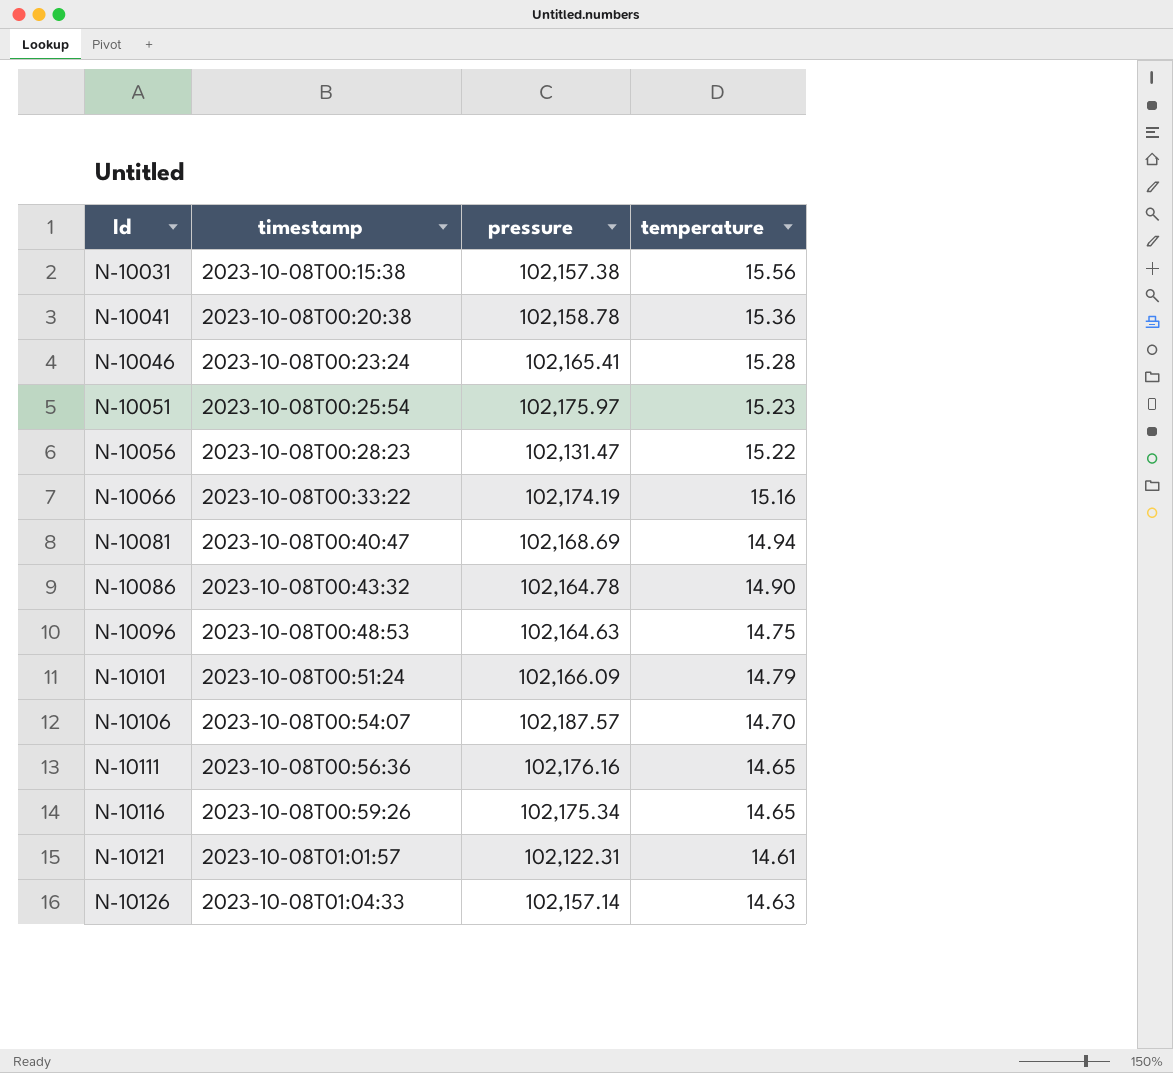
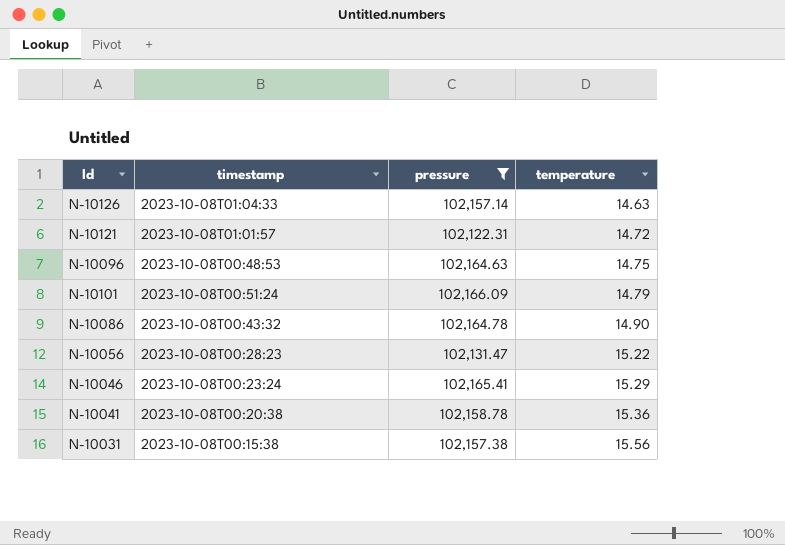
filter: none -> pressure <= 102,166.09
row order: Id ascending -> temperature ascending
N-10121 | temperature: 14.61 -> 14.72
N-10046 | temperature: 15.28 -> 15.29

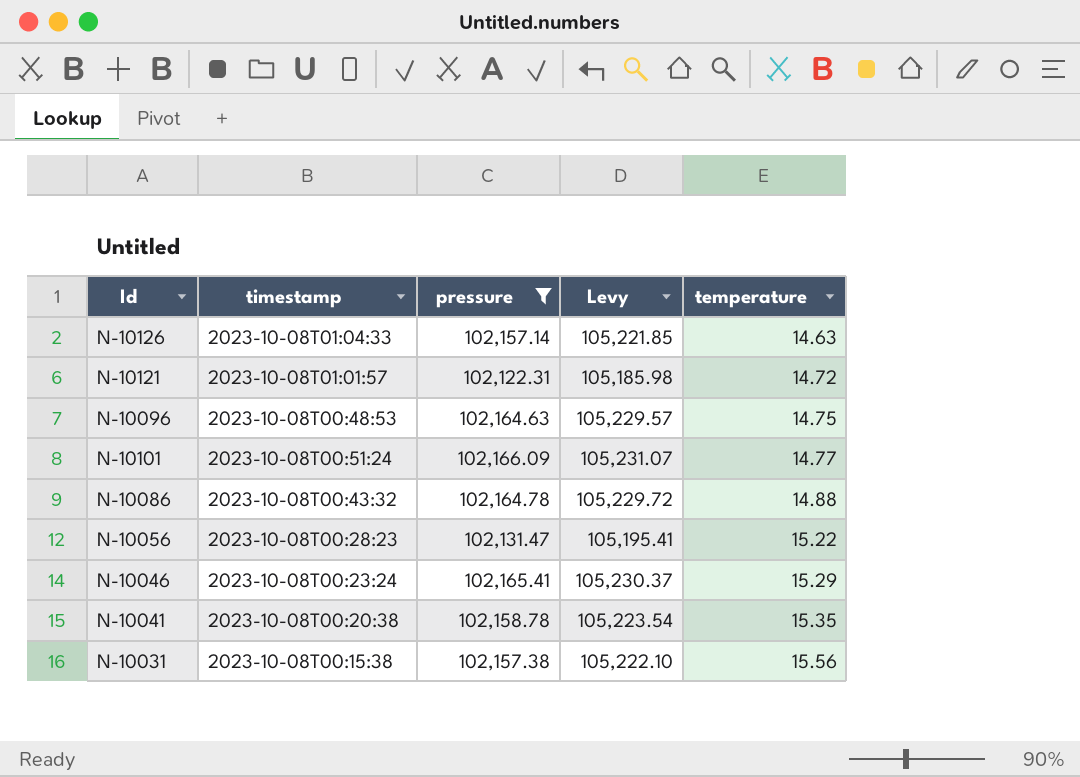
column Levy | formula: none -> [pressure] * 1.03
N-10101 | temperature: 14.79 -> 14.77
N-10086 | temperature: 14.90 -> 14.88
N-10041 | temperature: 15.36 -> 15.35

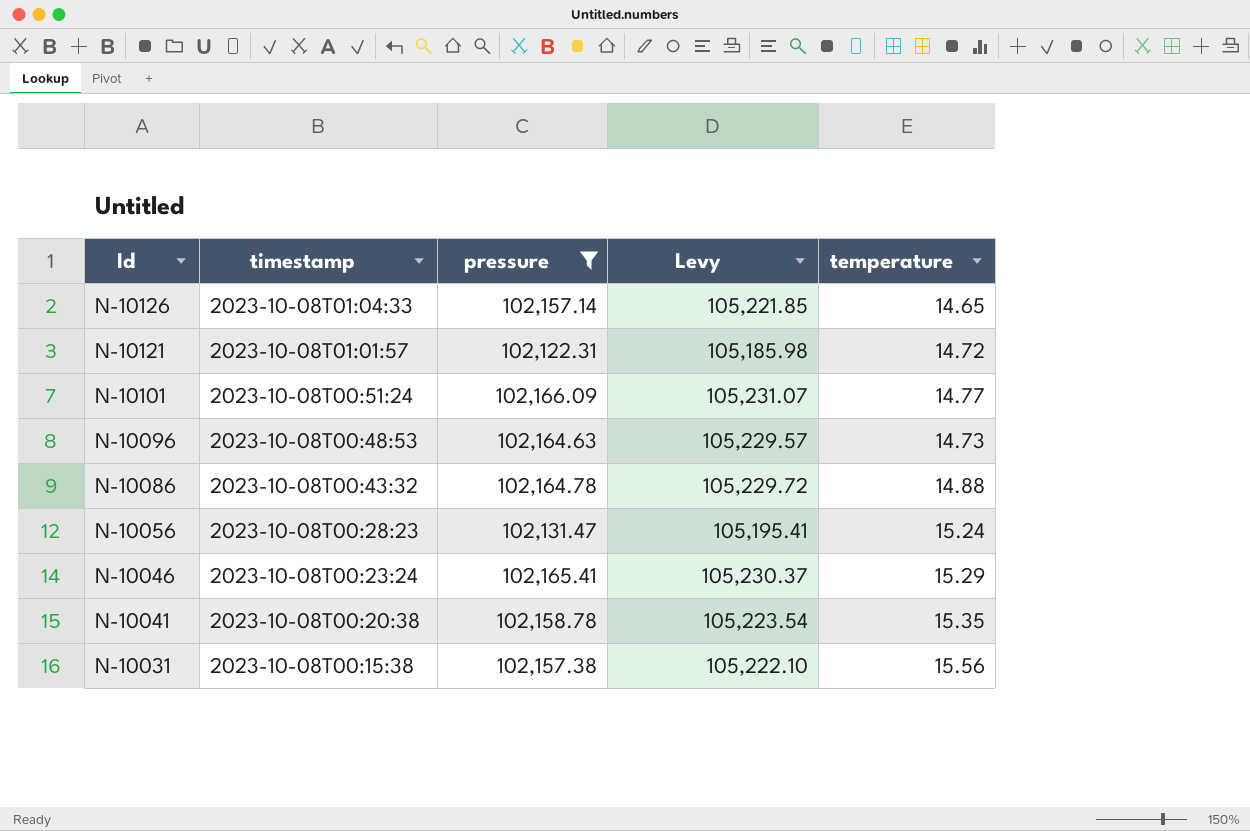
row order: temperature ascending -> Id descending
N-10126 | temperature: 14.63 -> 14.65
N-10096 | temperature: 14.75 -> 14.73
N-10056 | temperature: 15.22 -> 15.24

